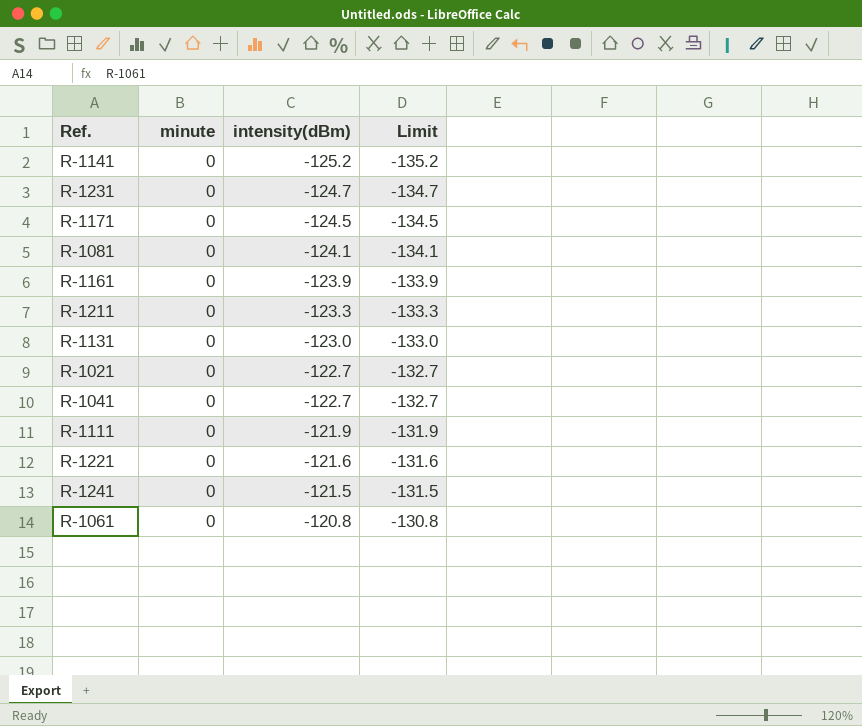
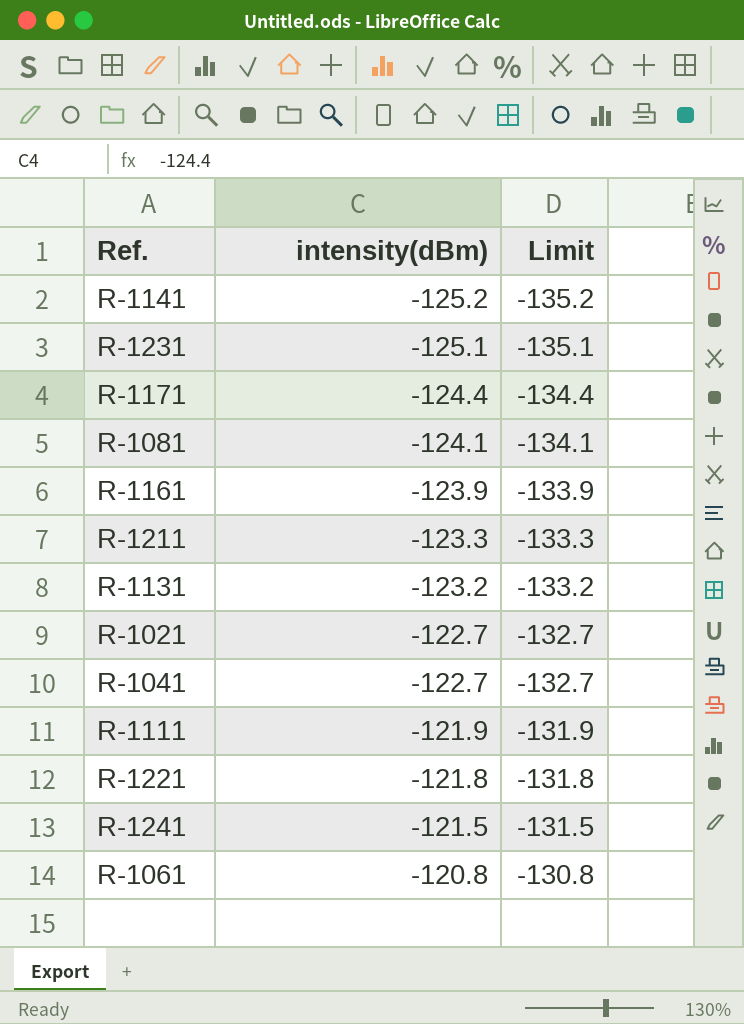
column minute | position: 2 -> none
R-1231 | intensity(dBm): -124.7 -> -125.1
R-1231 | Limit: -134.7 -> -135.1
R-1171 | intensity(dBm): -124.5 -> -124.4
R-1171 | Limit: -134.5 -> -134.4
R-1131 | intensity(dBm): -123.0 -> -123.2
R-1131 | Limit: -133.0 -> -133.2
R-1221 | intensity(dBm): -121.6 -> -121.8
R-1221 | Limit: -131.6 -> -131.8

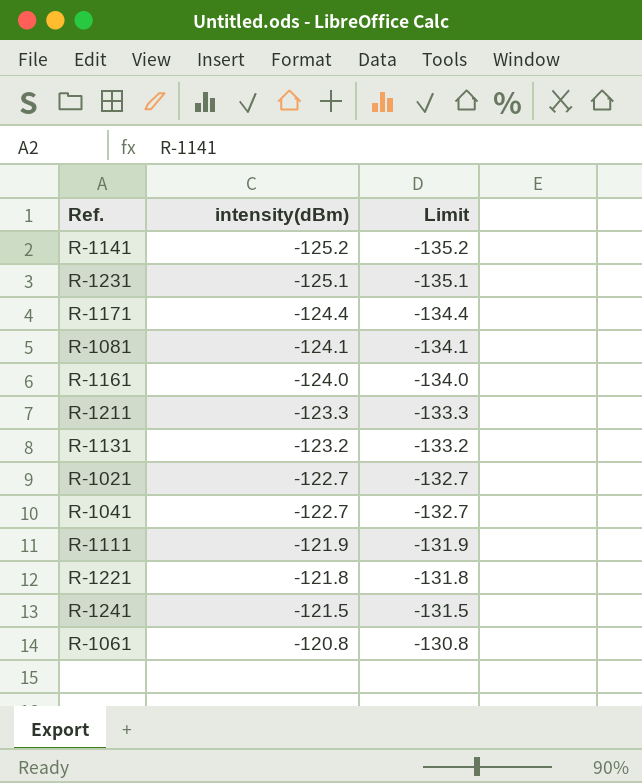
R-1161 | intensity(dBm): -123.9 -> -124.0
R-1161 | Limit: -133.9 -> -134.0

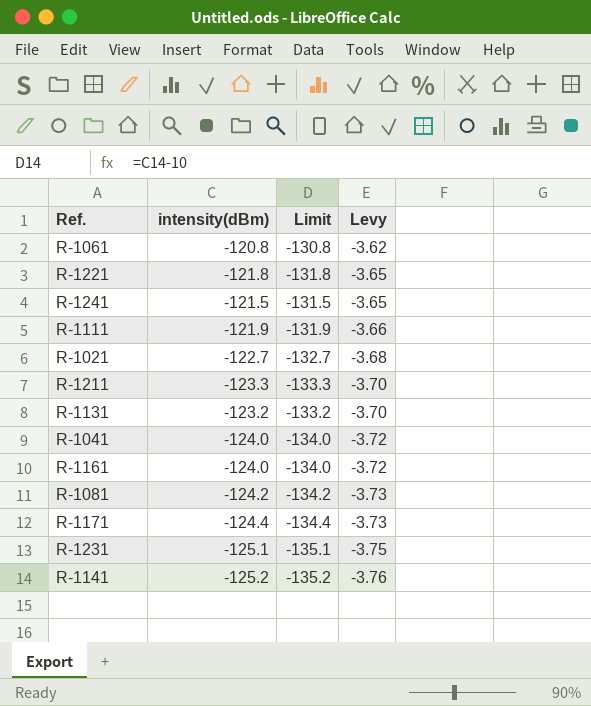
row order: intensity(dBm) ascending -> Levy descending
column Levy | formula: none -> [intensity(dBm)] * 0.03
R-1041 | intensity(dBm): -122.7 -> -124.0
R-1041 | Limit: -132.7 -> -134.0
R-1081 | intensity(dBm): -124.1 -> -124.2
R-1081 | Limit: -134.1 -> -134.2

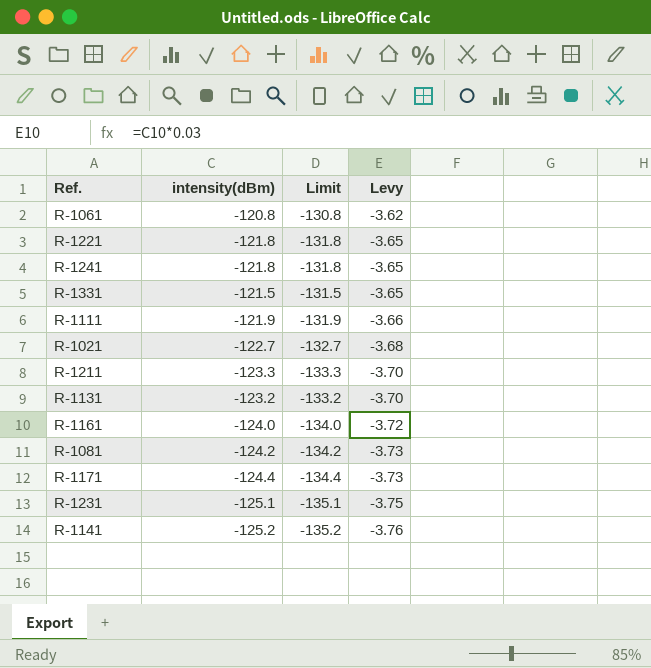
row R-1041: -124.0 | -134.0 | -3.72 -> none
R-1241 | intensity(dBm): -121.5 -> -121.8
R-1241 | Limit: -131.5 -> -131.8
row R-1331: none -> -121.5 | -131.5 | -3.65

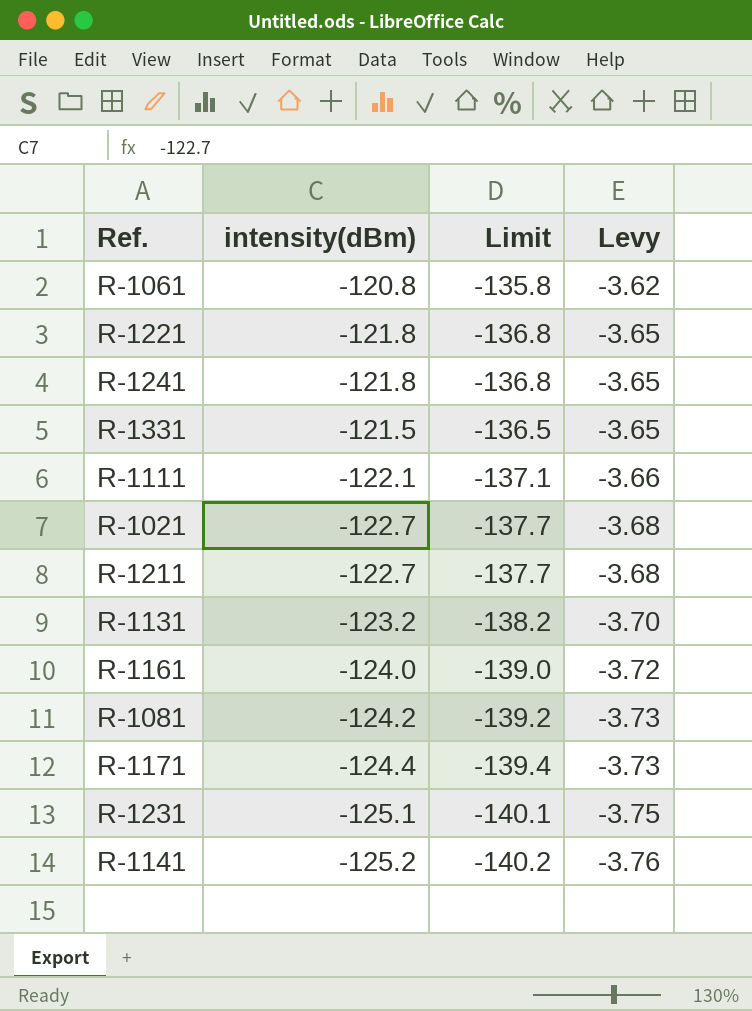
column Limit | formula: [intensity(dBm)] - 10 -> [intensity(dBm)] - 15
R-1111 | intensity(dBm): -121.9 -> -122.1
R-1211 | intensity(dBm): -123.3 -> -122.7
R-1211 | Levy: -3.70 -> -3.68

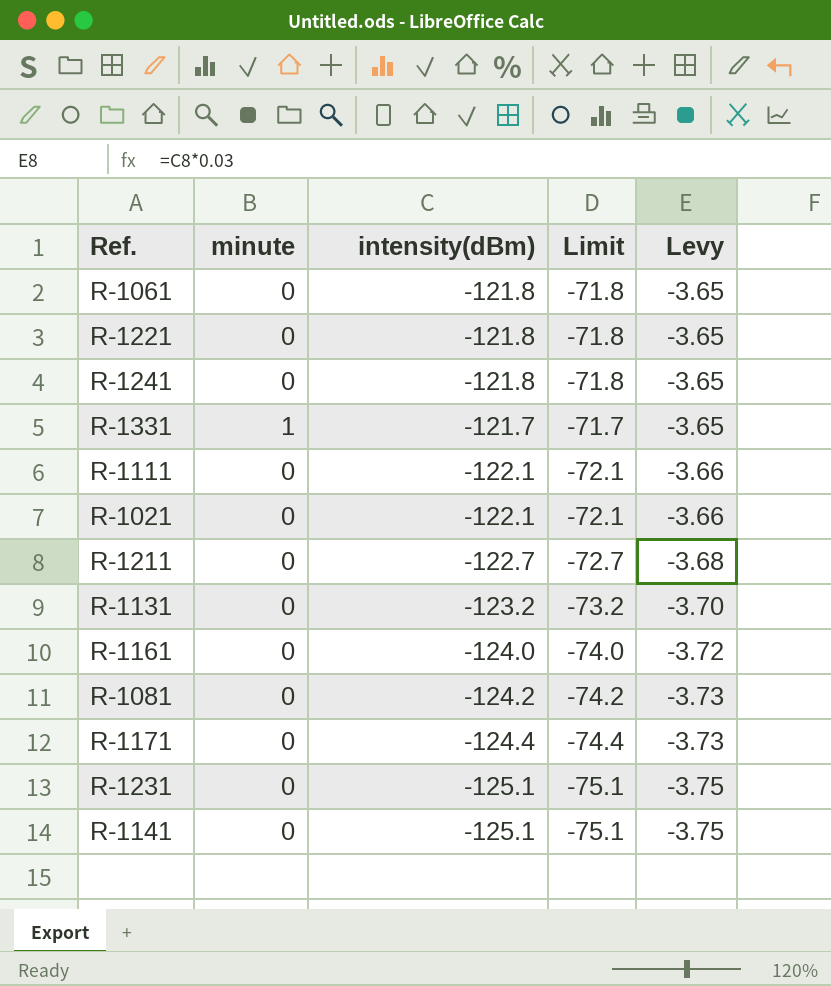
column minute | position: none -> 2
column Limit | formula: [intensity(dBm)] - 15 -> [intensity(dBm)] + 50
R-1061 | intensity(dBm): -120.8 -> -121.8
R-1061 | Levy: -3.62 -> -3.65
R-1331 | intensity(dBm): -121.5 -> -121.7
R-1021 | intensity(dBm): -122.7 -> -122.1
R-1021 | Levy: -3.68 -> -3.66
R-1141 | intensity(dBm): -125.2 -> -125.1
R-1141 | Levy: -3.76 -> -3.75

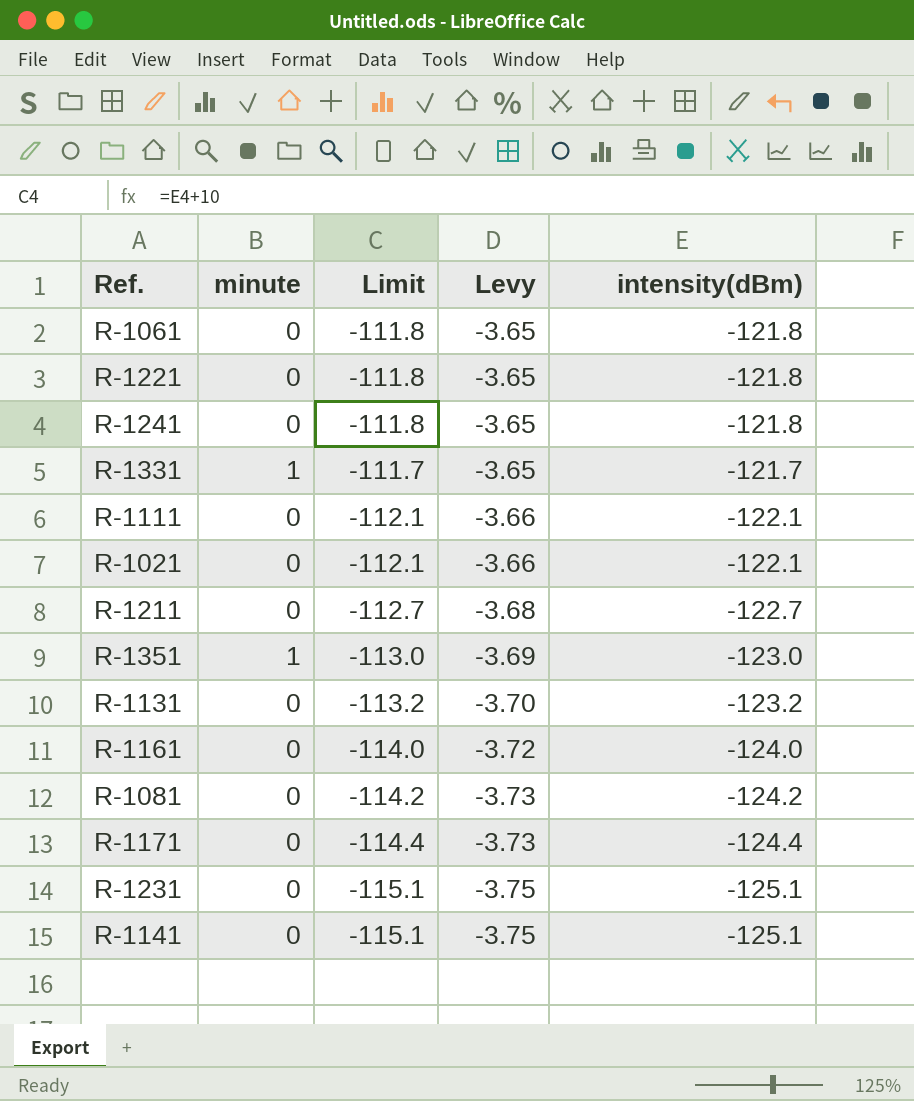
column Limit | formula: [intensity(dBm)] + 50 -> [intensity(dBm)] + 10
column intensity(dBm) | position: 3 -> 5
row R-1351: none -> 1 | -113.0 | -3.69 | -123.0

